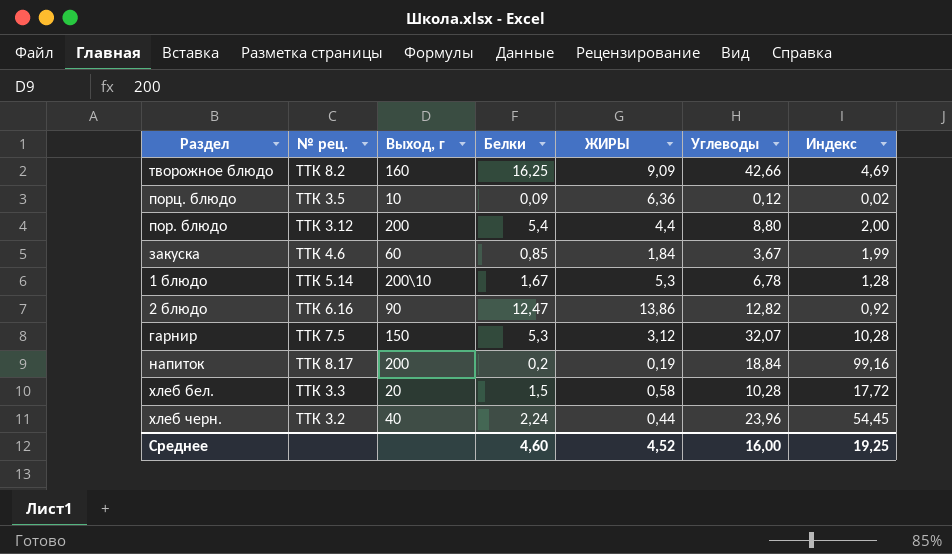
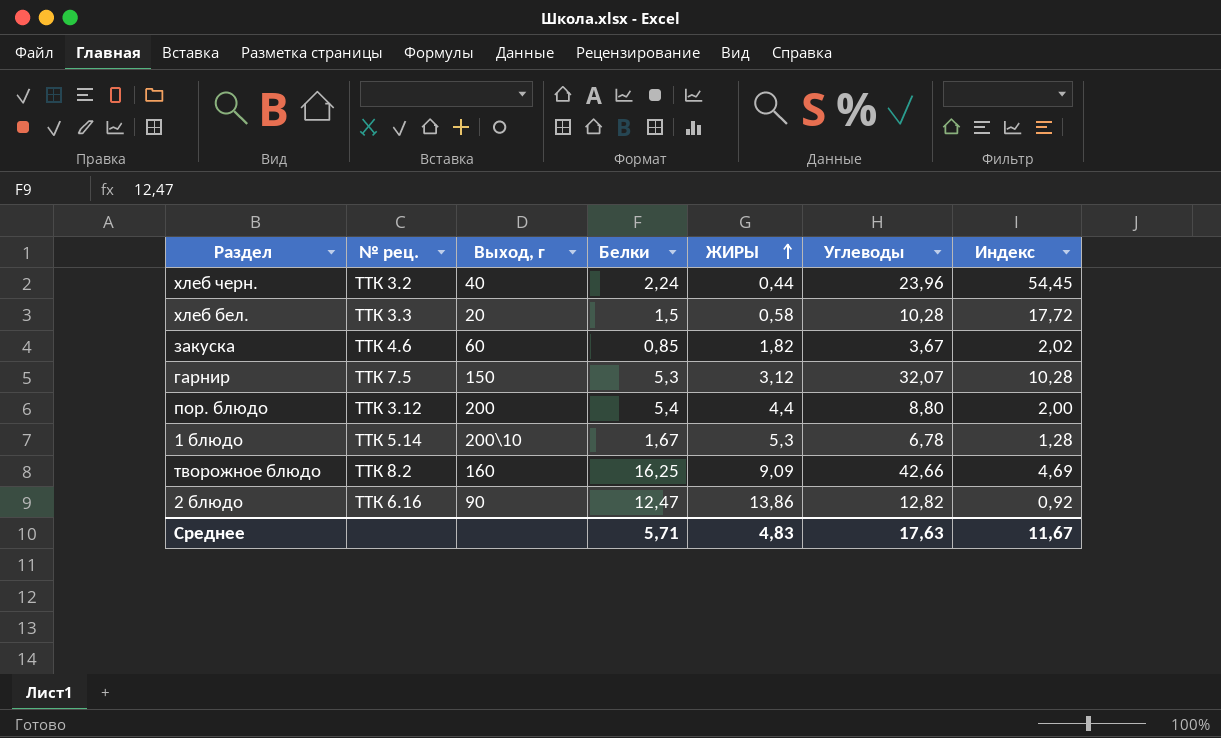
row order: none -> ЖИРЫ ascending
row порц. блюдо: ТТК 3.5 | 10 | 0,09 | 6,36 | 0,12 | 0,02 -> none
row напиток: ТТК 8.17 | 200 | 0,2 | 0,19 | 18,84 | 99,16 -> none
закуска | ЖИРЫ: 1,84 -> 1,82
закуска | Индекс: 1,99 -> 2,02
Среднее | Белки: 4,60 -> 5,71
Среднее | ЖИРЫ: 4,52 -> 4,83
Среднее | Углеводы: 16,00 -> 17,63
Среднее | Индекс: 19,25 -> 11,67

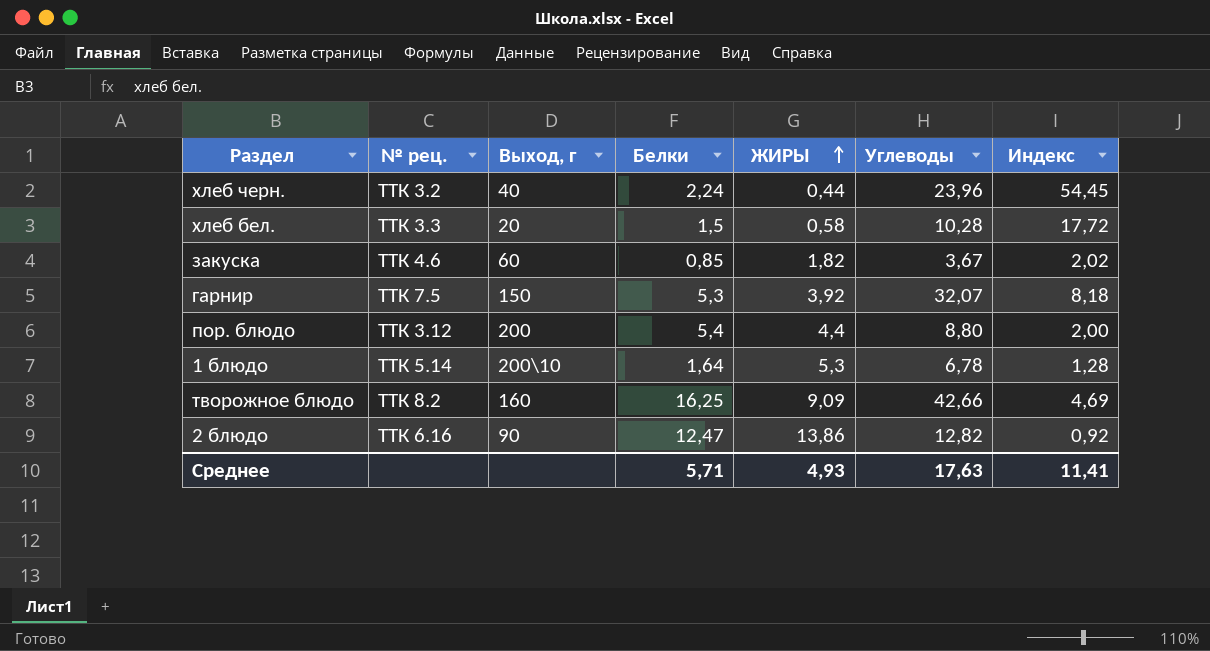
гарнир | ЖИРЫ: 3,12 -> 3,92
гарнир | Индекс: 10,28 -> 8,18
1 блюдо | Белки: 1,67 -> 1,64
Среднее | ЖИРЫ: 4,83 -> 4,93
Среднее | Индекс: 11,67 -> 11,41

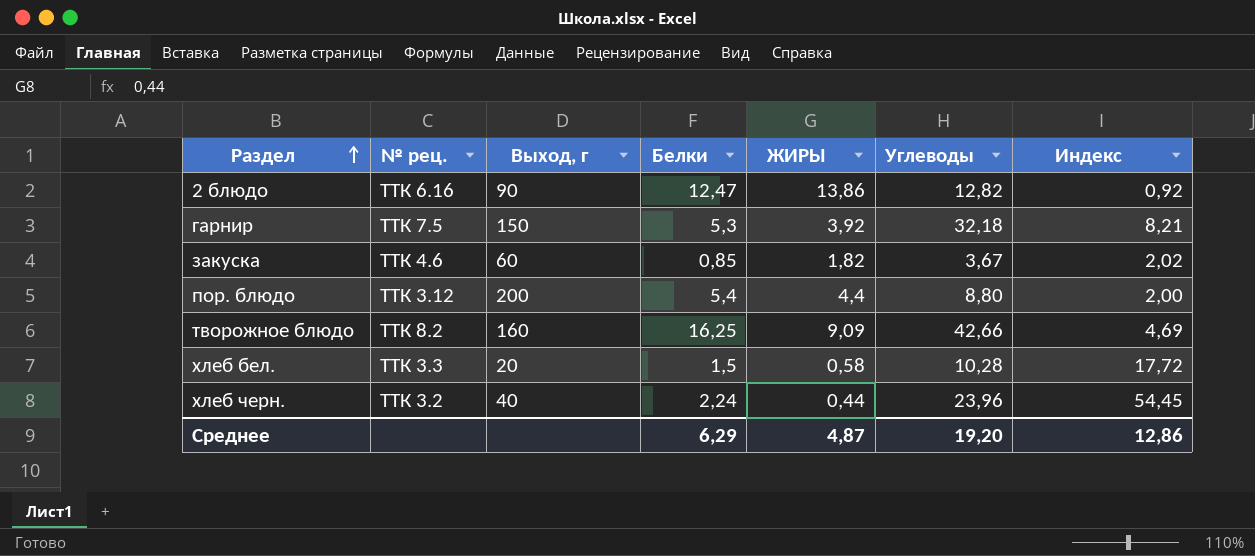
row order: ЖИРЫ ascending -> Раздел ascending
row 1 блюдо: ТТК 5.14 | 200\10 | 1,64 | 5,3 | 6,78 | 1,28 -> none
гарнир | Углеводы: 32,07 -> 32,18
гарнир | Индекс: 8,18 -> 8,21
Среднее | Белки: 5,71 -> 6,29
Среднее | ЖИРЫ: 4,93 -> 4,87
Среднее | Углеводы: 17,63 -> 19,20
Среднее | Индекс: 11,41 -> 12,86

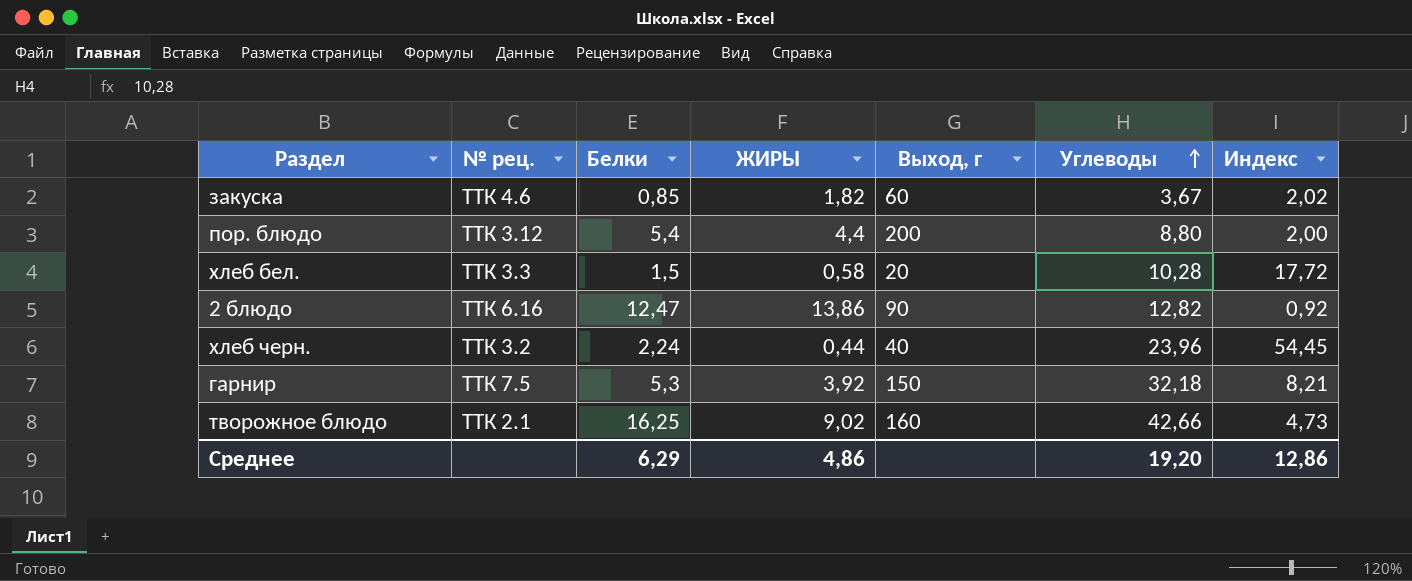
row order: Раздел ascending -> Углеводы ascending
column Выход, г | position: 3 -> 5
творожное блюдо | № рец.: ТТК 8.2 -> ТТК 2.1
творожное блюдо | ЖИРЫ: 9,09 -> 9,02
творожное блюдо | Индекс: 4,69 -> 4,73
Среднее | ЖИРЫ: 4,87 -> 4,86

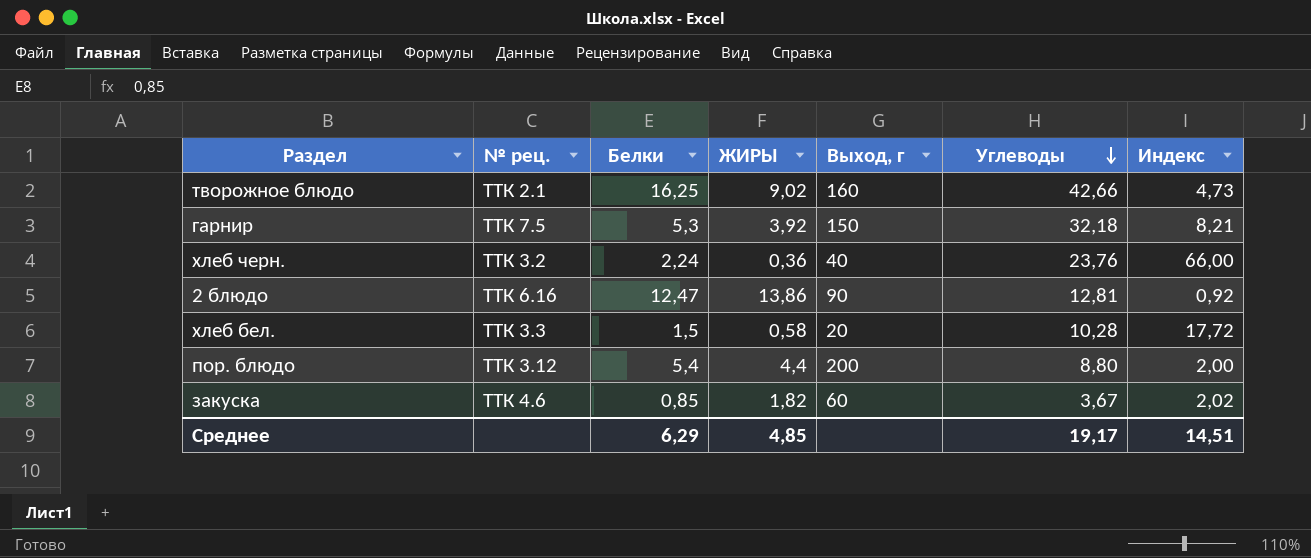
row order: Углеводы ascending -> Углеводы descending
хлеб черн. | ЖИРЫ: 0,44 -> 0,36
хлеб черн. | Углеводы: 23,96 -> 23,76
хлеб черн. | Индекс: 54,45 -> 66,00
2 блюдо | Углеводы: 12,82 -> 12,81
Среднее | ЖИРЫ: 4,86 -> 4,85
Среднее | Углеводы: 19,20 -> 19,17
Среднее | Индекс: 12,86 -> 14,51

